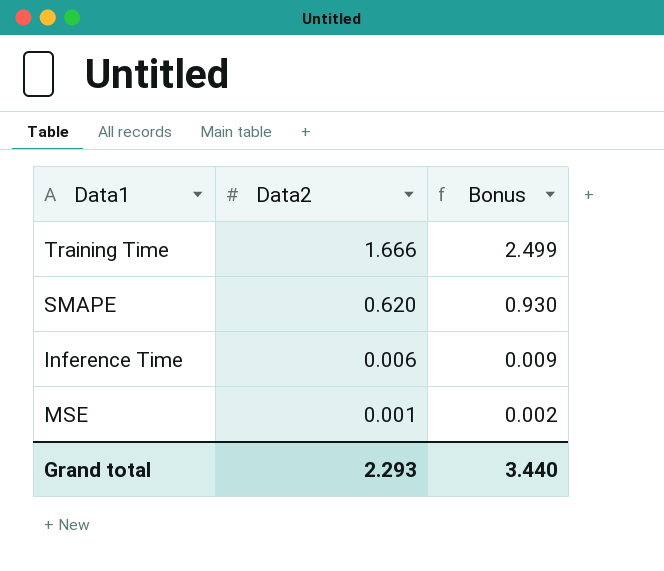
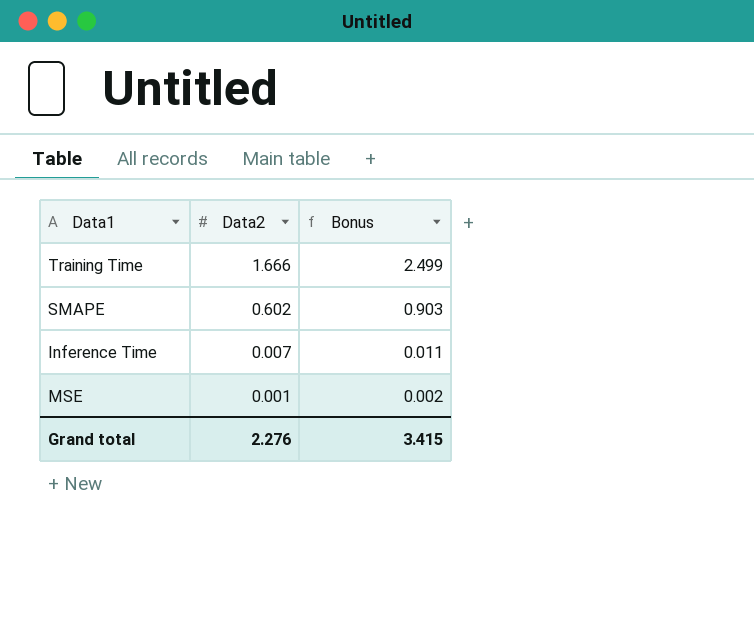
SMAPE | Data2: 0.620 -> 0.602
SMAPE | Bonus: 0.930 -> 0.903
Inference Time | Data2: 0.006 -> 0.007
Inference Time | Bonus: 0.009 -> 0.011
Grand total | Data2: 2.293 -> 2.276
Grand total | Bonus: 3.440 -> 3.415

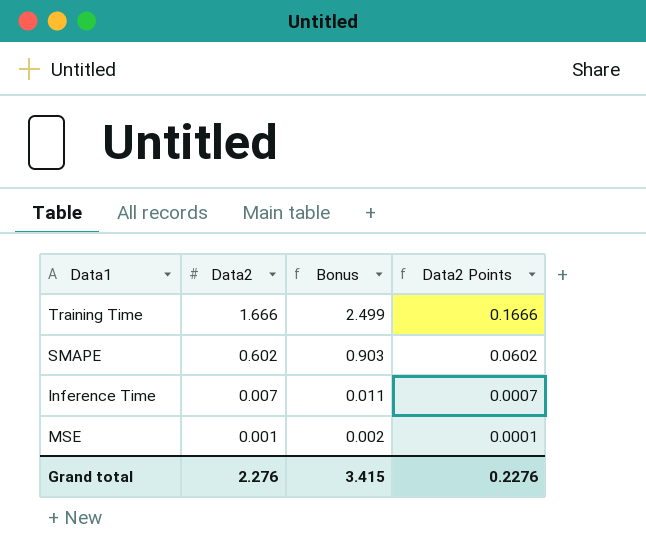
column Data2 Points | formula: none -> [Data2] * 0.1

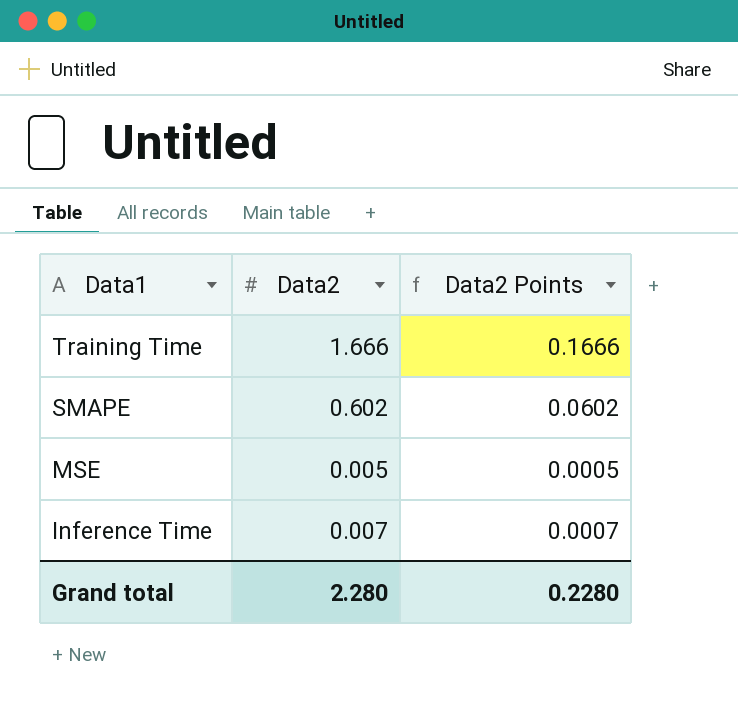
row order: Data2 descending -> Data1 descending
column Bonus | formula: [Data2] * 1.5 -> none
MSE | Data2: 0.001 -> 0.005
MSE | Data2 Points: 0.0001 -> 0.0005
Grand total | Data2: 2.276 -> 2.280
Grand total | Data2 Points: 0.2276 -> 0.2280

